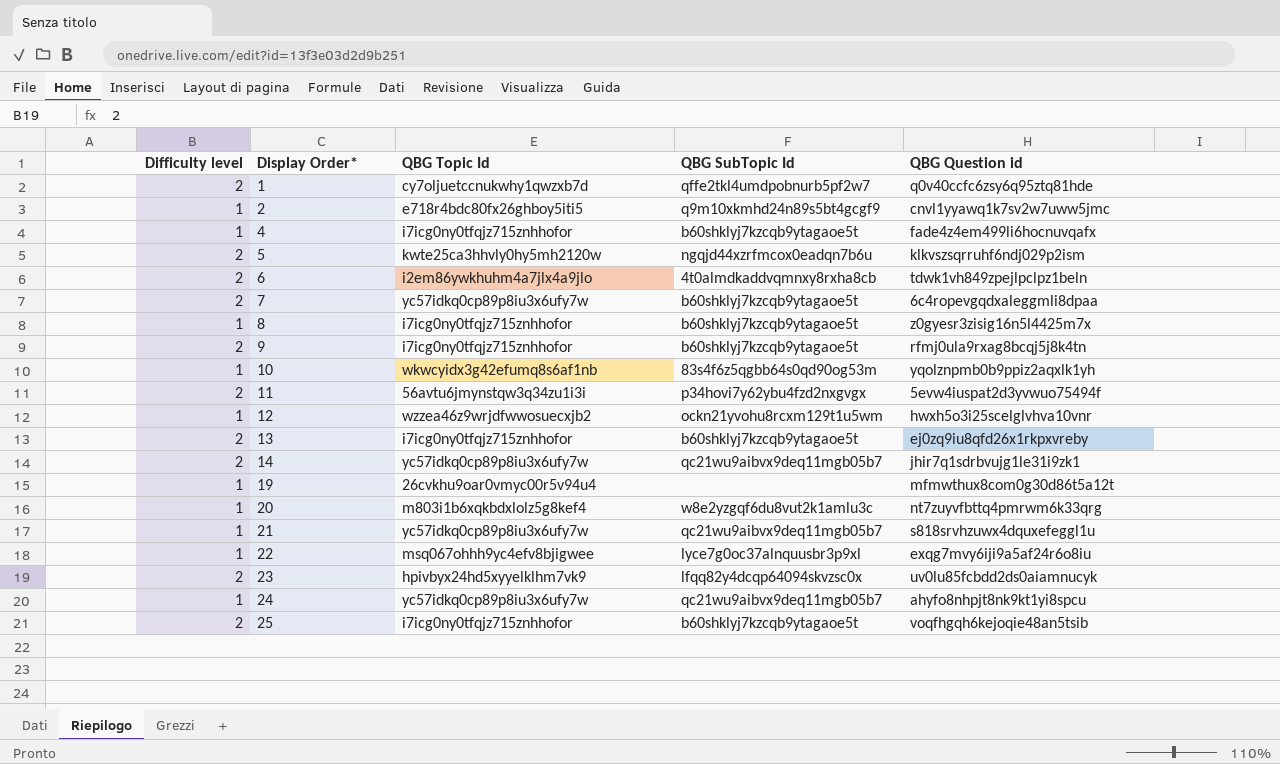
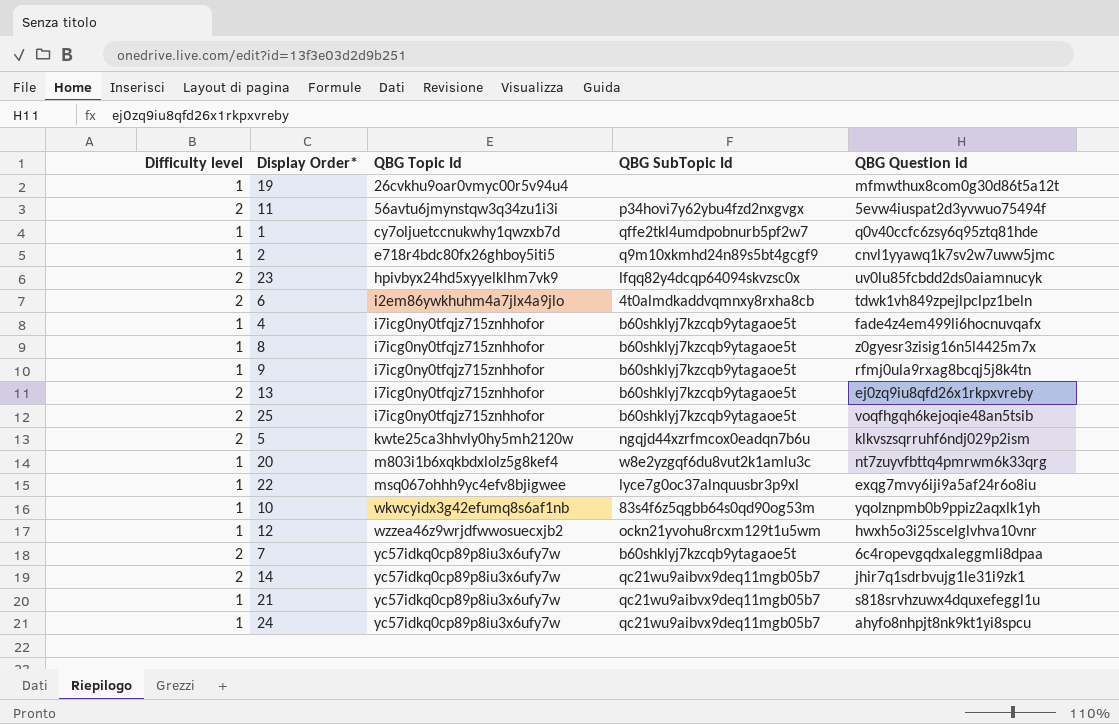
row order: Display Order* ascending -> QBG Topic Id ascending
1 | Difficulty level: 2 -> 1
9 | Difficulty level: 2 -> 1

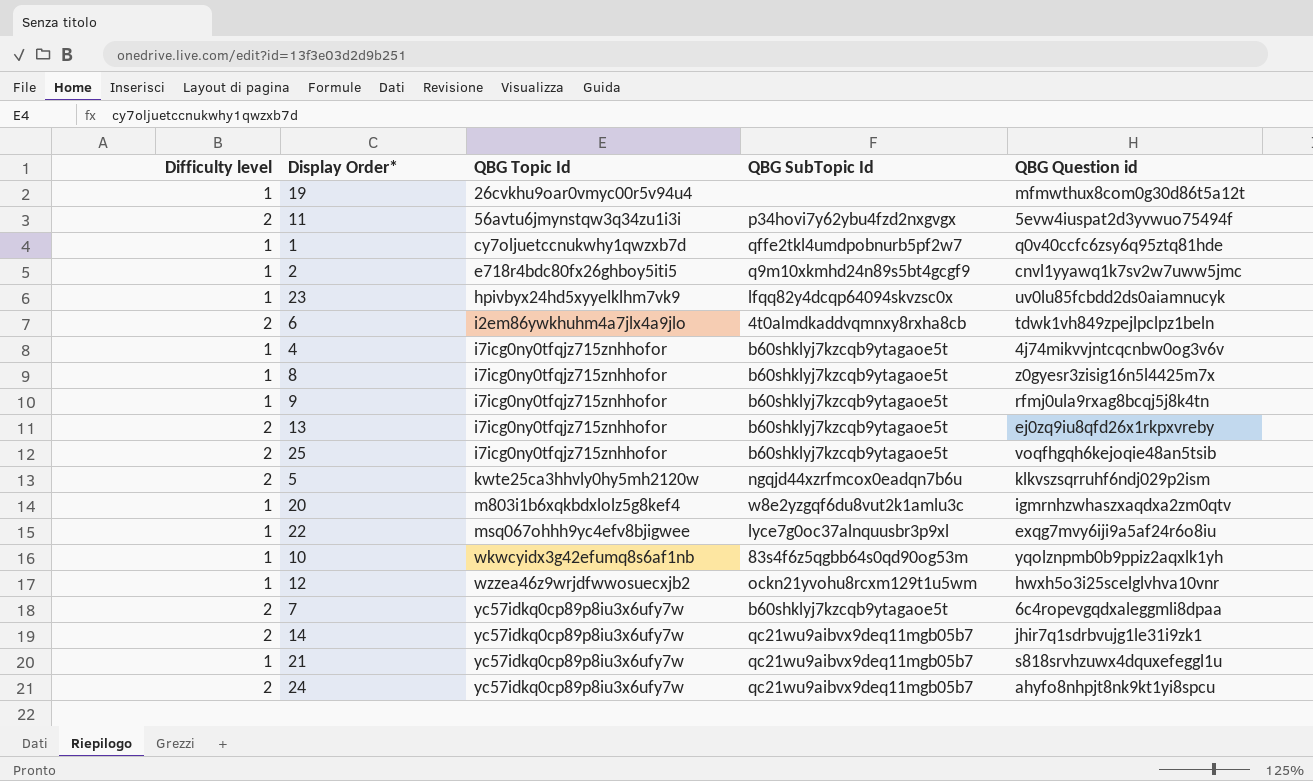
23 | Difficulty level: 2 -> 1
4 | QBG Question id: fade4z4em499li6hocnuvqafx -> 4j74mikvvjntcqcnbw0og3v6v
20 | QBG Question id: nt7zuyvfbttq4pmrwm6k33qrg -> igmrnhzwhaszxaqdxa2zm0qtv
24 | Difficulty level: 1 -> 2

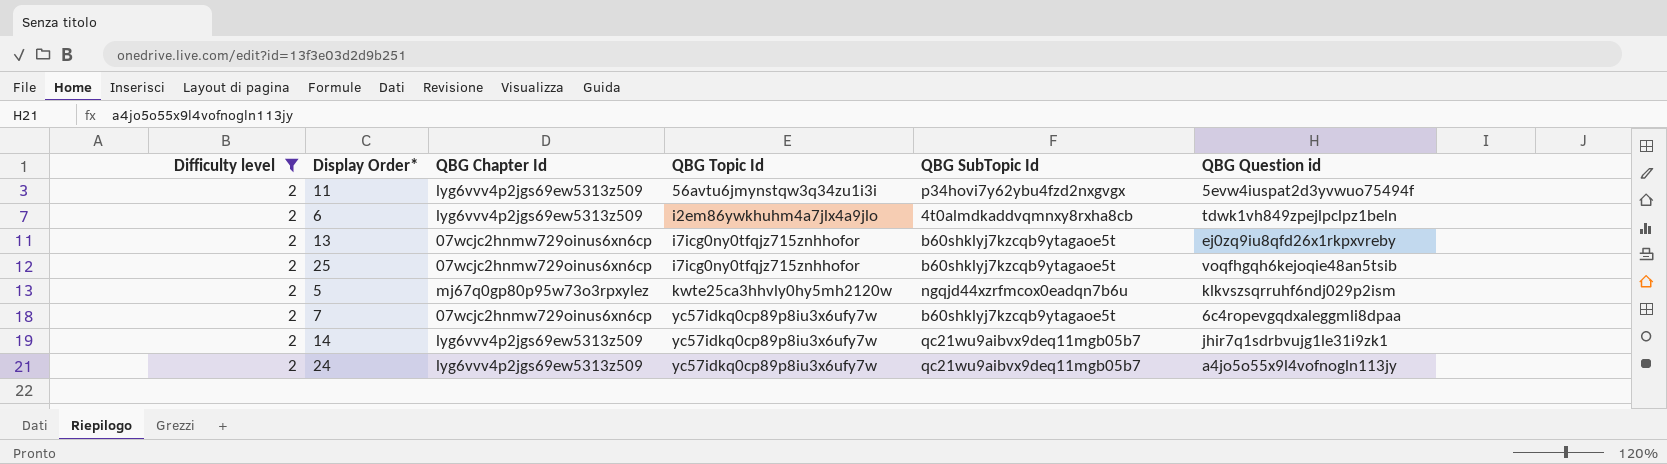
filter: none -> Difficulty level = 2
column QBG Chapter Id | position: none -> 3
24 | QBG Question id: ahyfo8nhpjt8nk9kt1yi8spcu -> a4jo5o55x9l4vofnogln113jy

